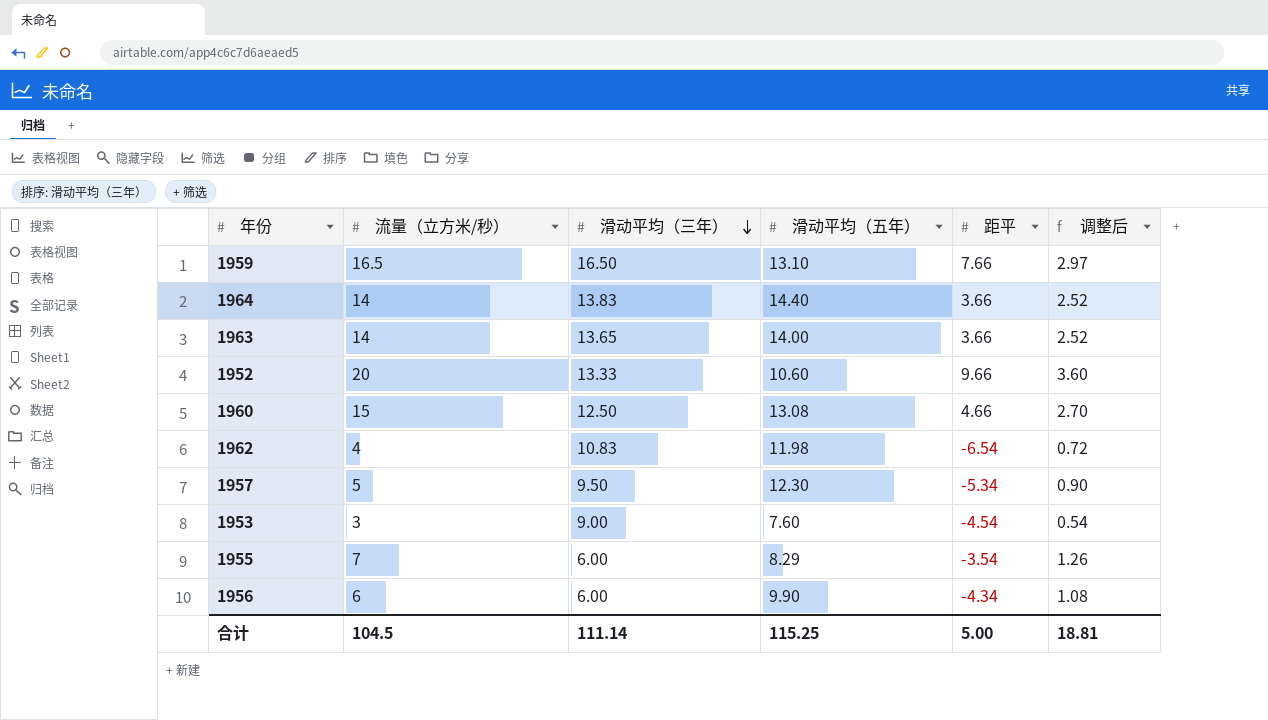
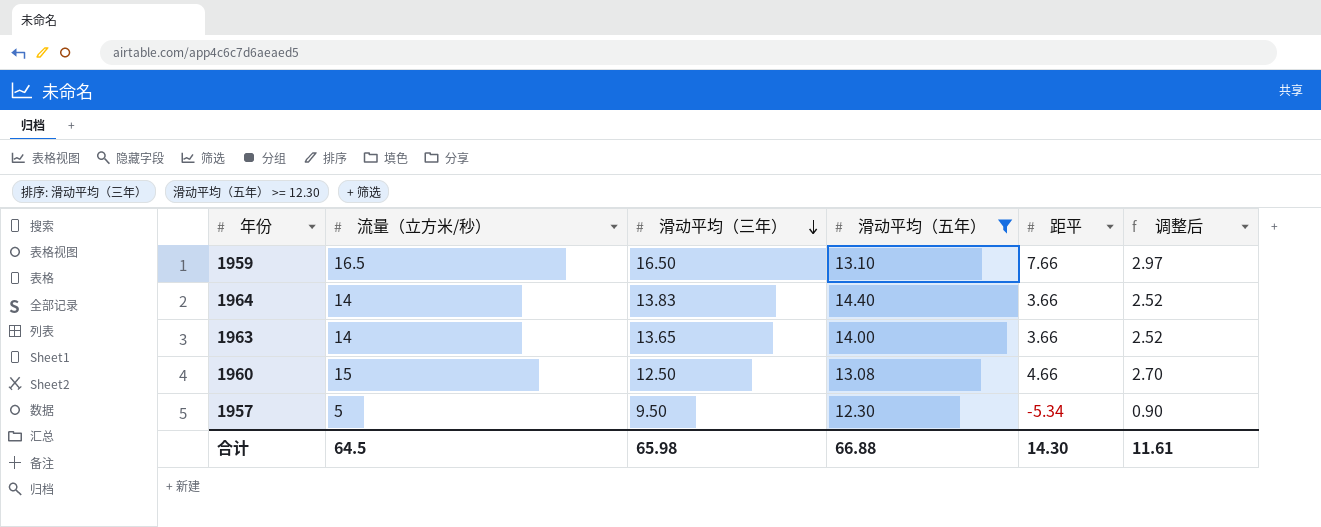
filter: none -> 滑动平均（五年） >= 12.30
合计 | 流量（立方米/秒）: 104.5 -> 64.5
合计 | 滑动平均（三年）: 111.14 -> 65.98
合计 | 滑动平均（五年）: 115.25 -> 66.88
合计 | 距平: 5.00 -> 14.30
合计 | 调整后: 18.81 -> 11.61

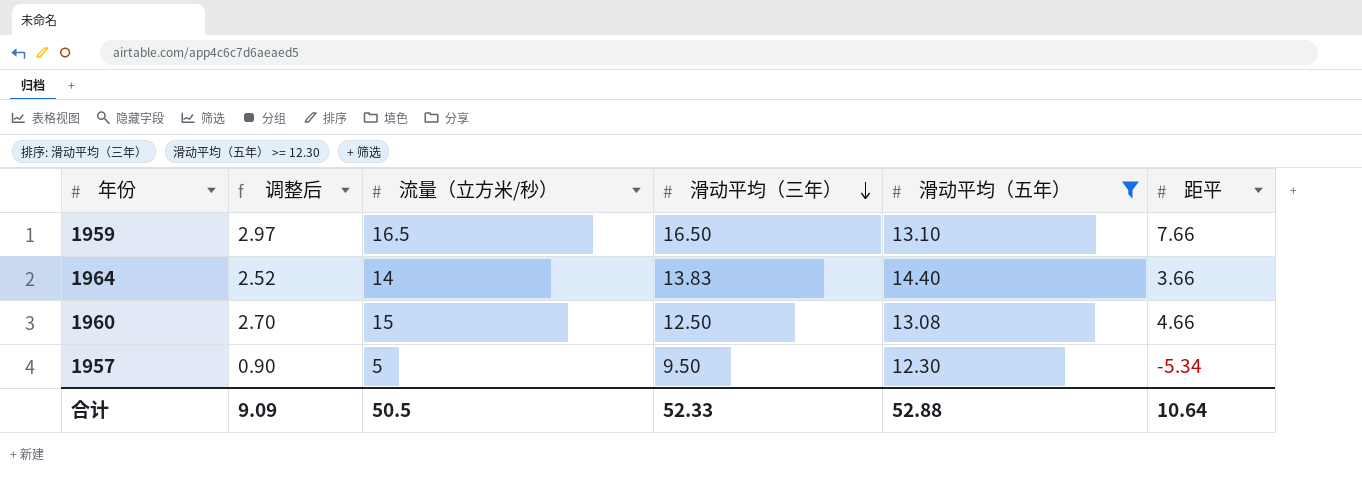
column 调整后 | position: 6 -> 2
row 1963: 14 | 13.65 | 14.00 | 3.66 | 2.52 -> none
合计 | 调整后: 11.61 -> 9.09
合计 | 流量（立方米/秒）: 64.5 -> 50.5
合计 | 滑动平均（三年）: 65.98 -> 52.33
合计 | 滑动平均（五年）: 66.88 -> 52.88
合计 | 距平: 14.30 -> 10.64

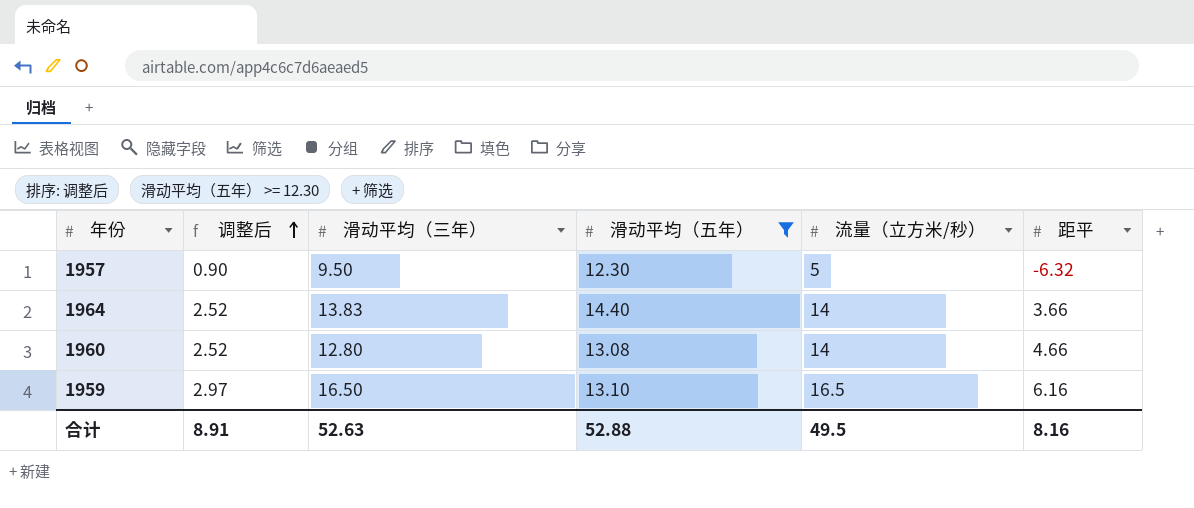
row order: 滑动平均（三年） descending -> 调整后 ascending
column 流量（立方米/秒） | position: 3 -> 5
1957 | 距平: -5.34 -> -6.32
1960 | 调整后: 2.70 -> 2.52
1960 | 滑动平均（三年）: 12.50 -> 12.80
1960 | 流量（立方米/秒）: 15 -> 14
1959 | 距平: 7.66 -> 6.16
合计 | 调整后: 9.09 -> 8.91
合计 | 滑动平均（三年）: 52.33 -> 52.63
合计 | 流量（立方米/秒）: 50.5 -> 49.5
合计 | 距平: 10.64 -> 8.16

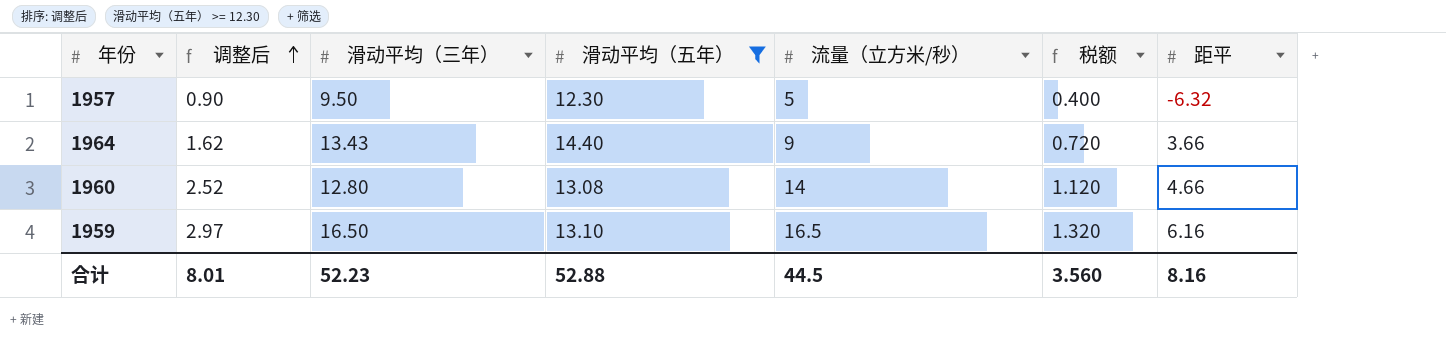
column 税额 | formula: none -> [流量（立方米/秒）] * 0.08
1964 | 调整后: 2.52 -> 1.62
1964 | 滑动平均（三年）: 13.83 -> 13.43
1964 | 流量（立方米/秒）: 14 -> 9
合计 | 调整后: 8.91 -> 8.01
合计 | 滑动平均（三年）: 52.63 -> 52.23
合计 | 流量（立方米/秒）: 49.5 -> 44.5

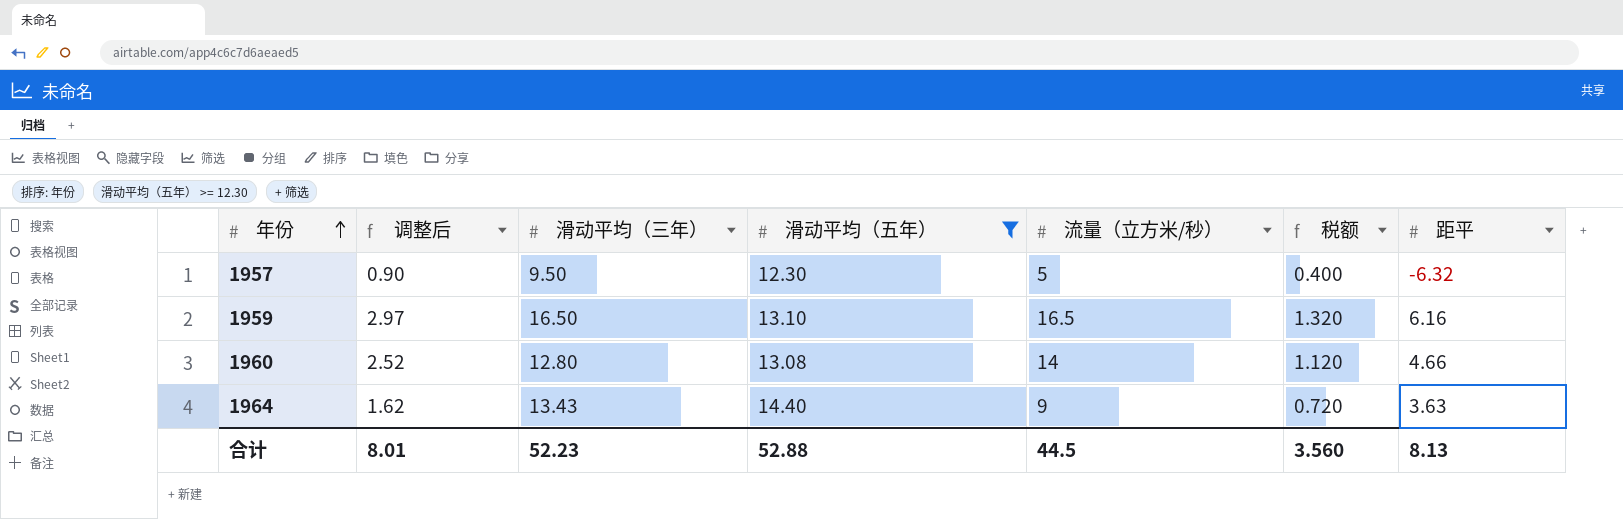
row order: 调整后 ascending -> 年份 ascending
1964 | 距平: 3.66 -> 3.63
合计 | 距平: 8.16 -> 8.13

